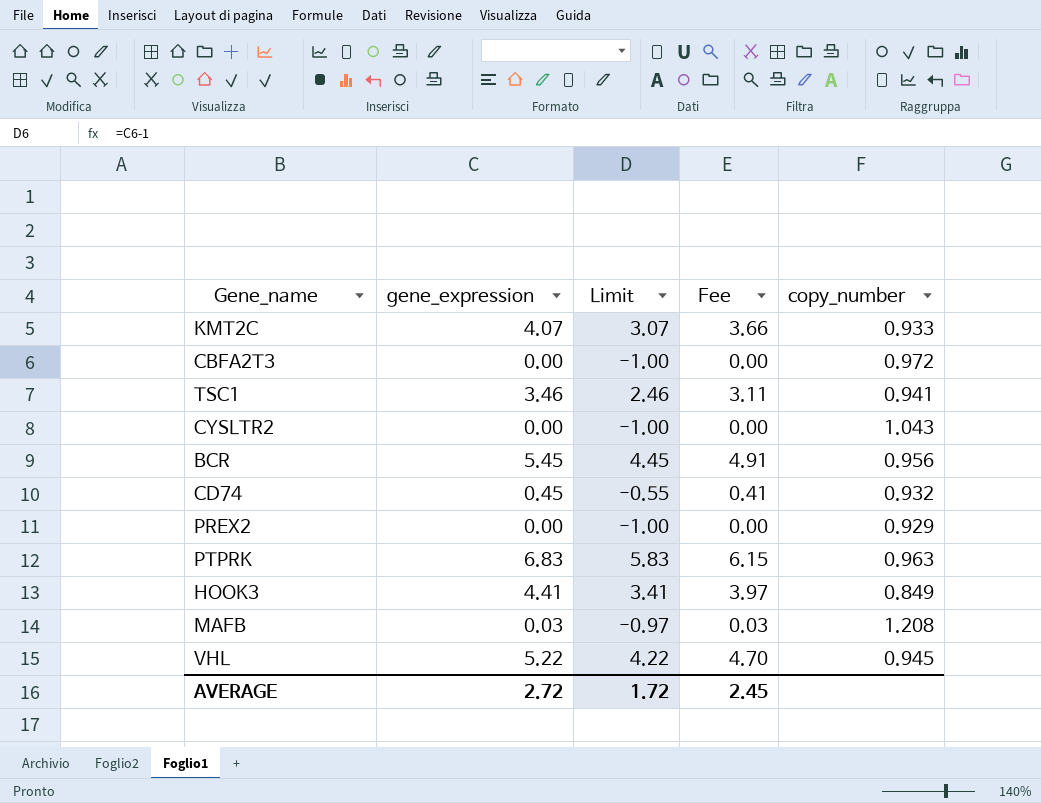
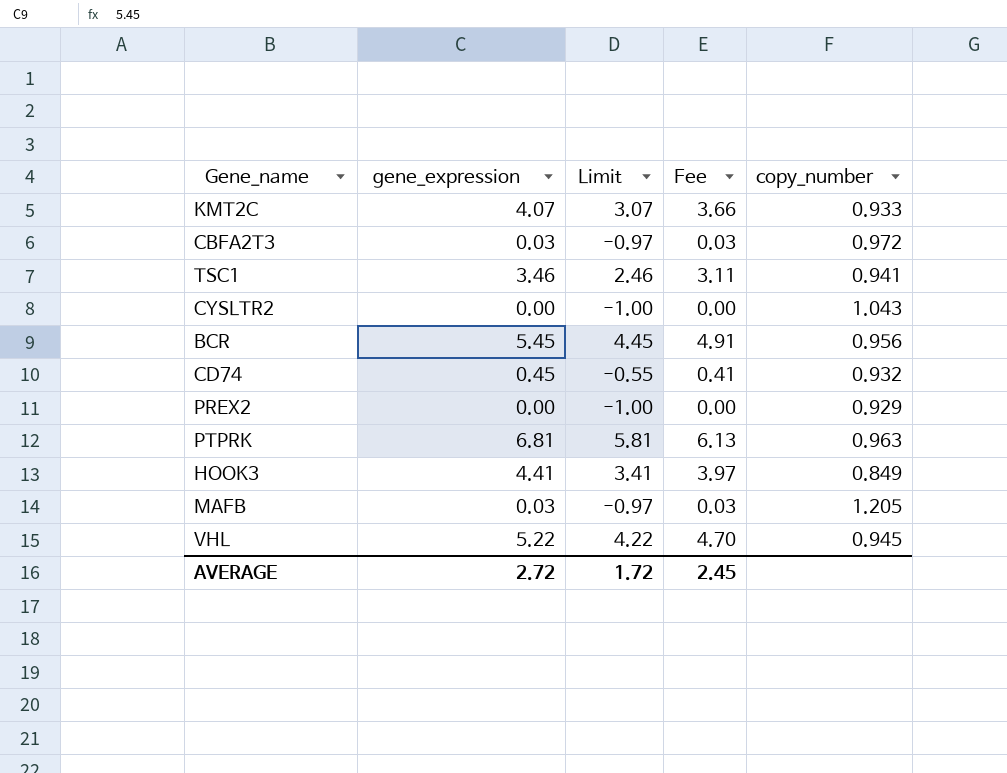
CBFA2T3 | gene_expression: 0.00 -> 0.03
CBFA2T3 | Limit: -1.00 -> -0.97
CBFA2T3 | Fee: 0.00 -> 0.03
PTPRK | gene_expression: 6.83 -> 6.81
PTPRK | Limit: 5.83 -> 5.81
PTPRK | Fee: 6.15 -> 6.13
MAFB | copy_number: 1.208 -> 1.205

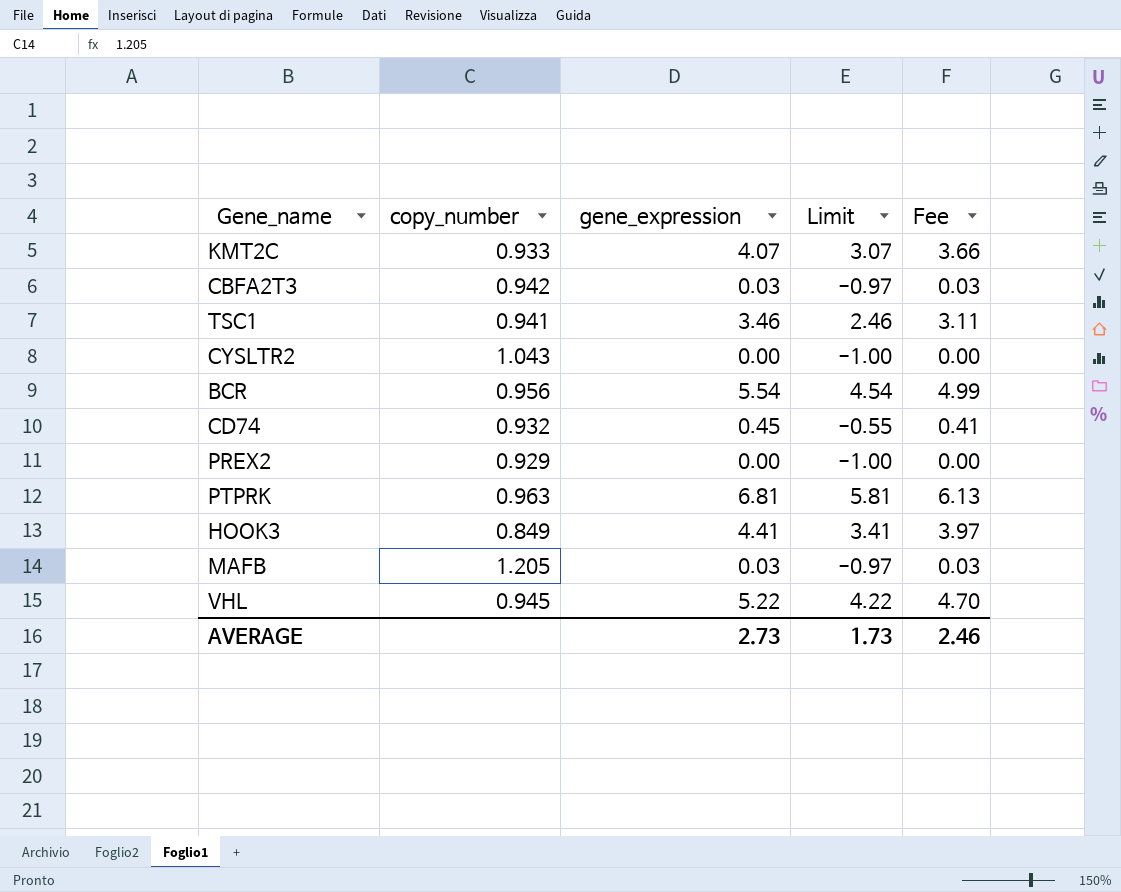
column copy_number | position: 5 -> 2
CBFA2T3 | copy_number: 0.972 -> 0.942
BCR | gene_expression: 5.45 -> 5.54
BCR | Limit: 4.45 -> 4.54
BCR | Fee: 4.91 -> 4.99
AVERAGE | gene_expression: 2.72 -> 2.73
AVERAGE | Limit: 1.72 -> 1.73
AVERAGE | Fee: 2.45 -> 2.46

